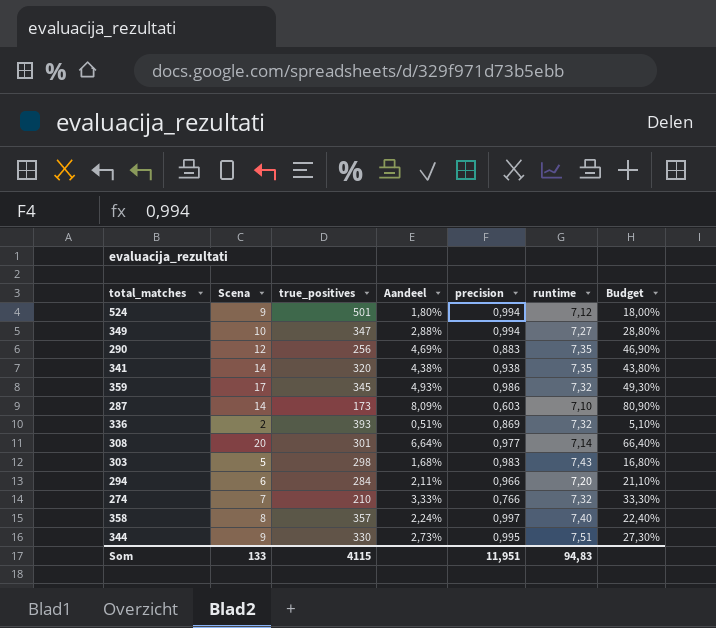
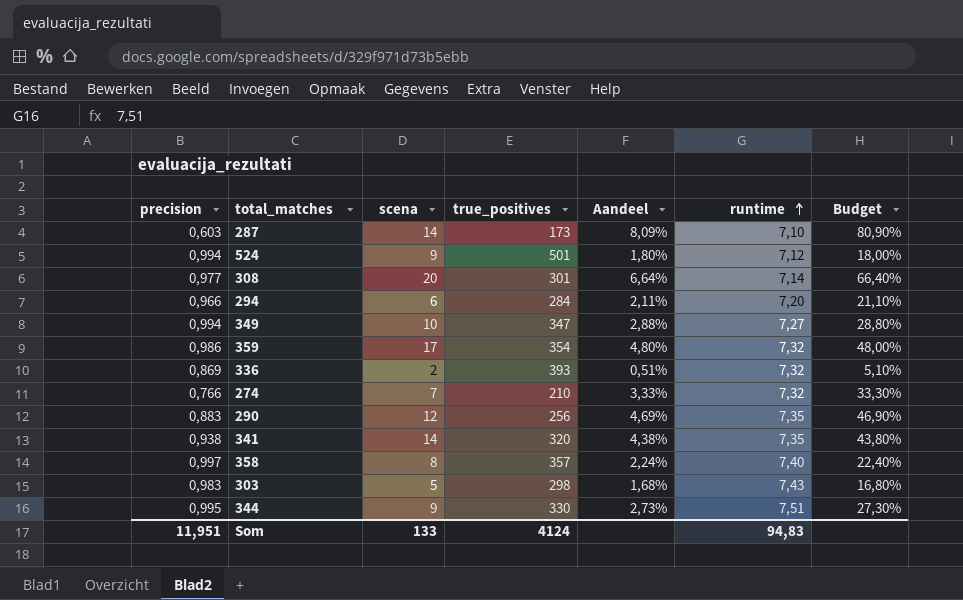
row order: none -> runtime ascending
column precision | position: 5 -> 1
column name: Scena -> scena
359 | true_positives: 345 -> 354
359 | Aandeel: 4,93% -> 4,80%
359 | Budget: 49,30% -> 48,00%
Som | true_positives: 4115 -> 4124

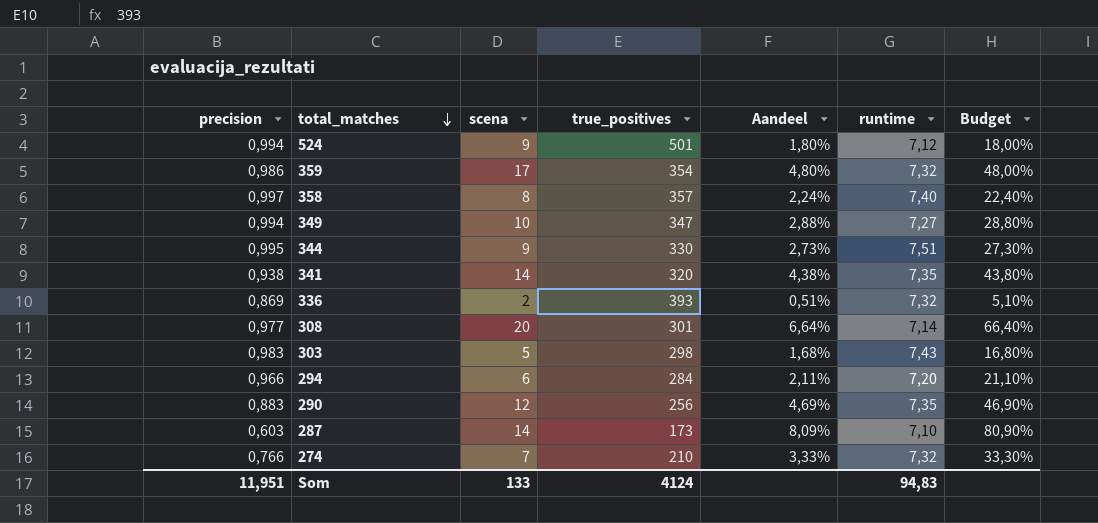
row order: runtime ascending -> total_matches descending

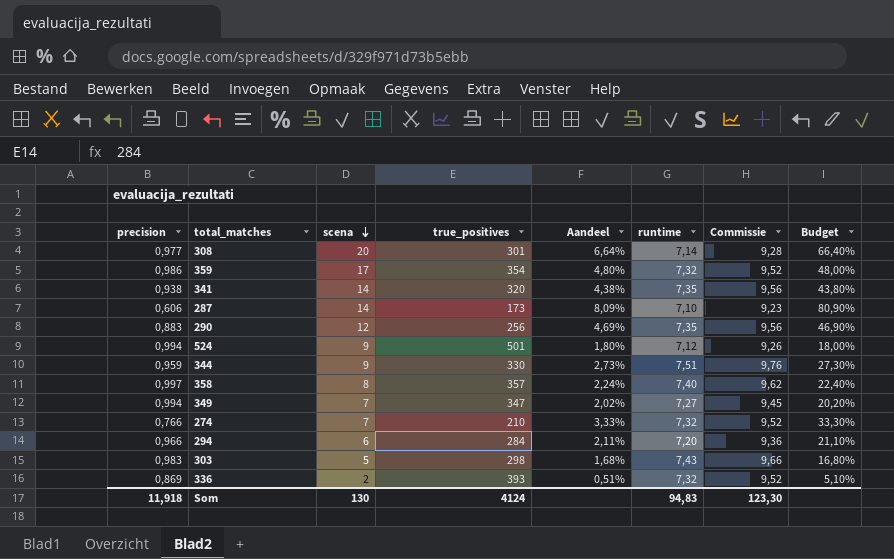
row order: total_matches descending -> scena descending
column Commissie | formula: none -> [runtime] * 1,3
287 | precision: 0,603 -> 0,606
344 | precision: 0,995 -> 0,959
349 | scena: 10 -> 7
349 | Aandeel: 2,88% -> 2,02%
349 | Budget: 28,80% -> 20,20%
Som | precision: 11,951 -> 11,918
Som | scena: 133 -> 130

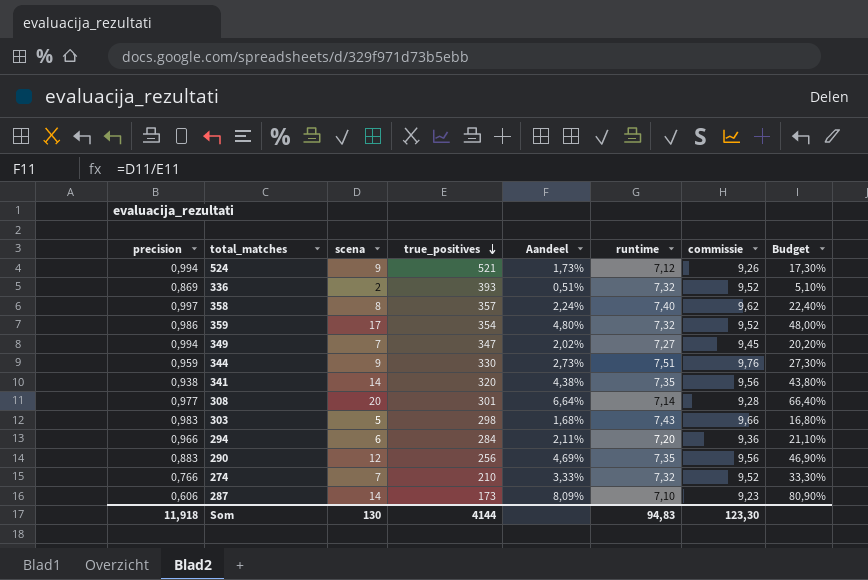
row order: scena descending -> true_positives descending
column name: Commissie -> commissie
524 | true_positives: 501 -> 521
524 | Aandeel: 1,80% -> 1,73%
524 | Budget: 18,00% -> 17,30%
Som | true_positives: 4124 -> 4144

